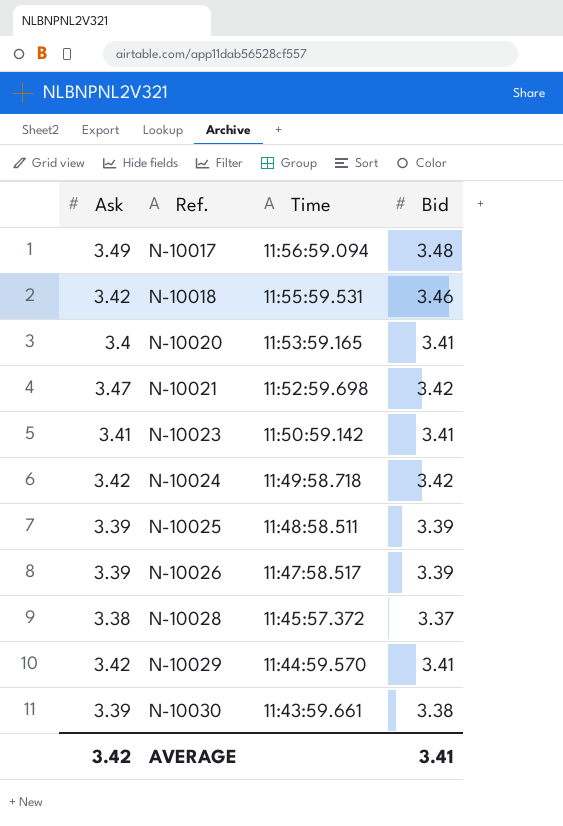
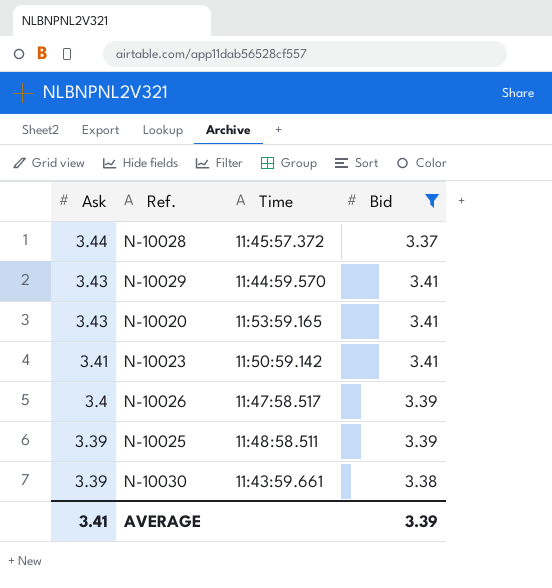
filter: none -> Bid <= 3.41
row order: Ref. ascending -> Ask descending
N-10028 | Ask: 3.38 -> 3.44
N-10029 | Ask: 3.42 -> 3.43
N-10020 | Ask: 3.4 -> 3.43
N-10026 | Ask: 3.39 -> 3.4
AVERAGE | Ask: 3.42 -> 3.41
AVERAGE | Bid: 3.41 -> 3.39

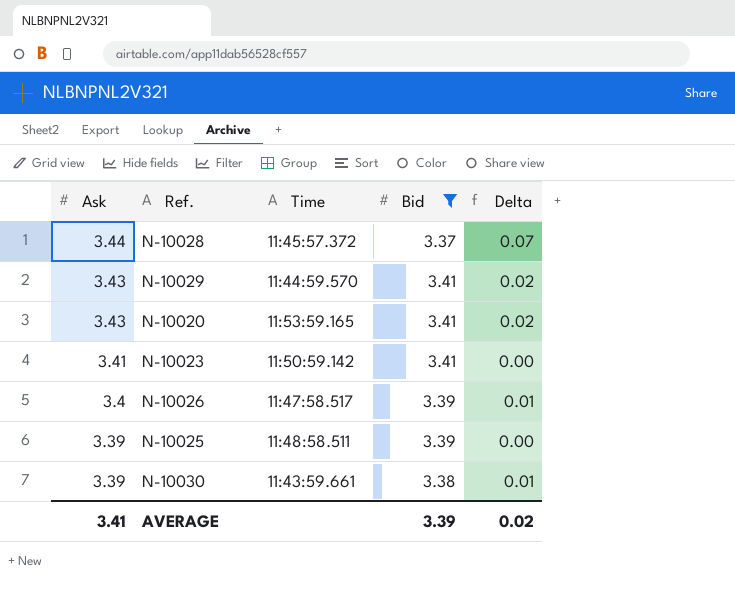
column Delta | formula: none -> [Ask] - [Bid]

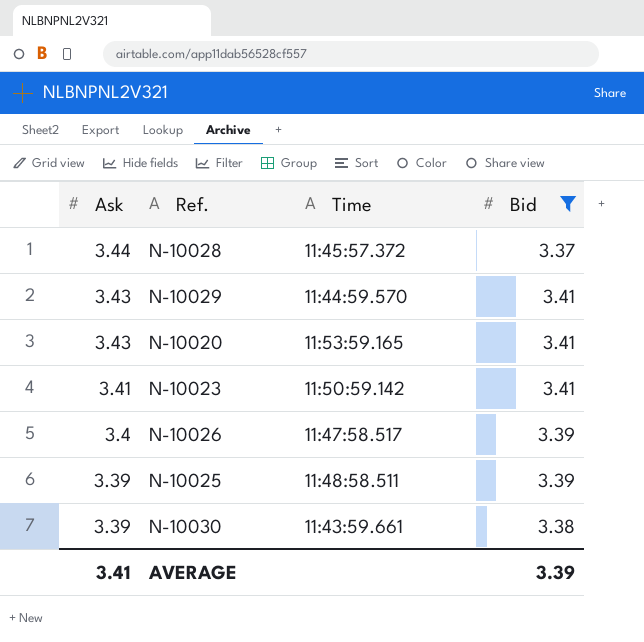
column Delta | formula: [Ask] - [Bid] -> none

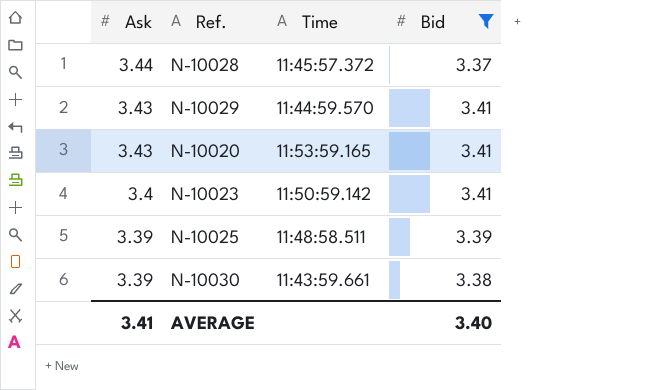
row N-10026: 3.4 | 11:47:58.517 | 3.39 -> none
N-10023 | Ask: 3.41 -> 3.4
AVERAGE | Bid: 3.39 -> 3.40

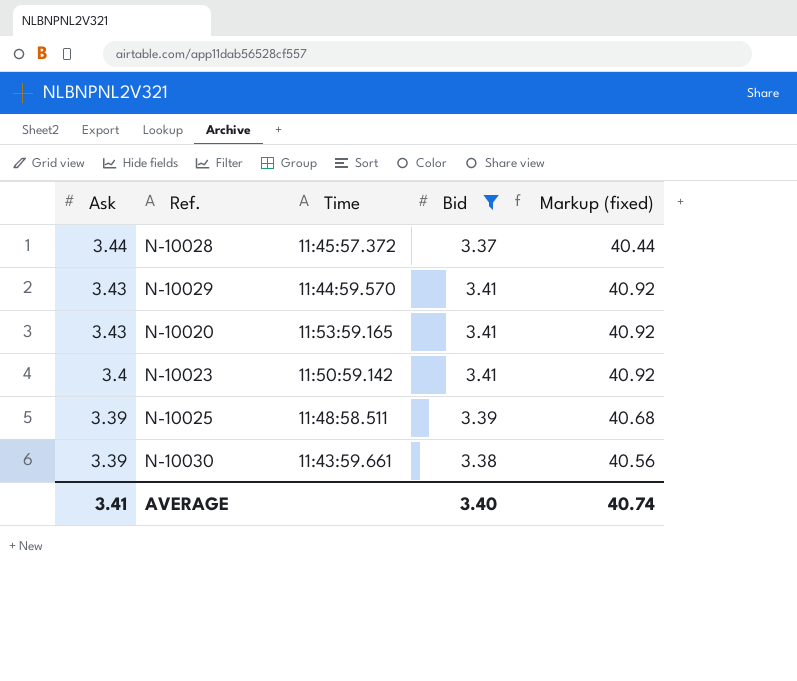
column Markup (fixed) | formula: none -> [Bid] * 12

